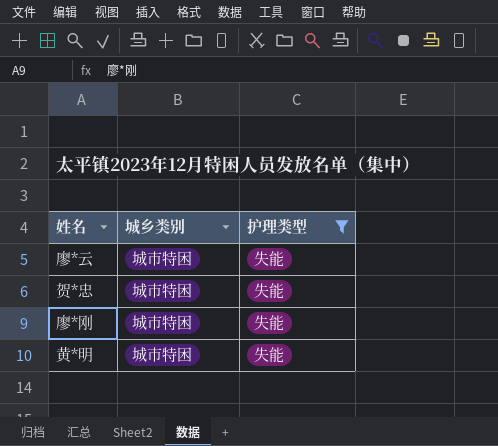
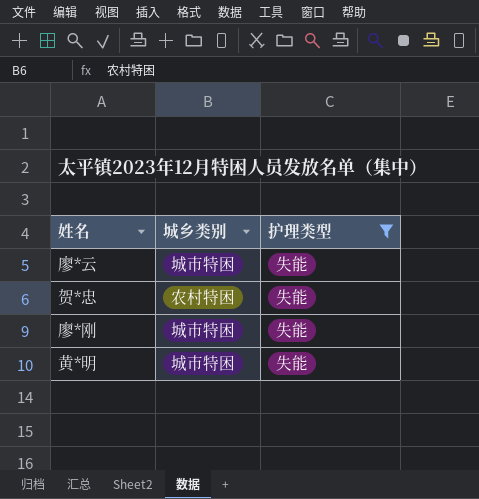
贺*忠 | 城乡类别: 城市特困 -> 农村特困

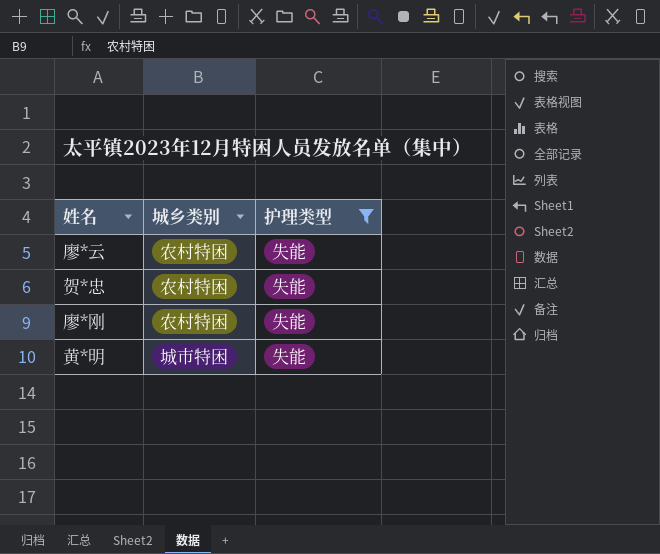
廖*云 | 城乡类别: 城市特困 -> 农村特困
廖*刚 | 城乡类别: 城市特困 -> 农村特困

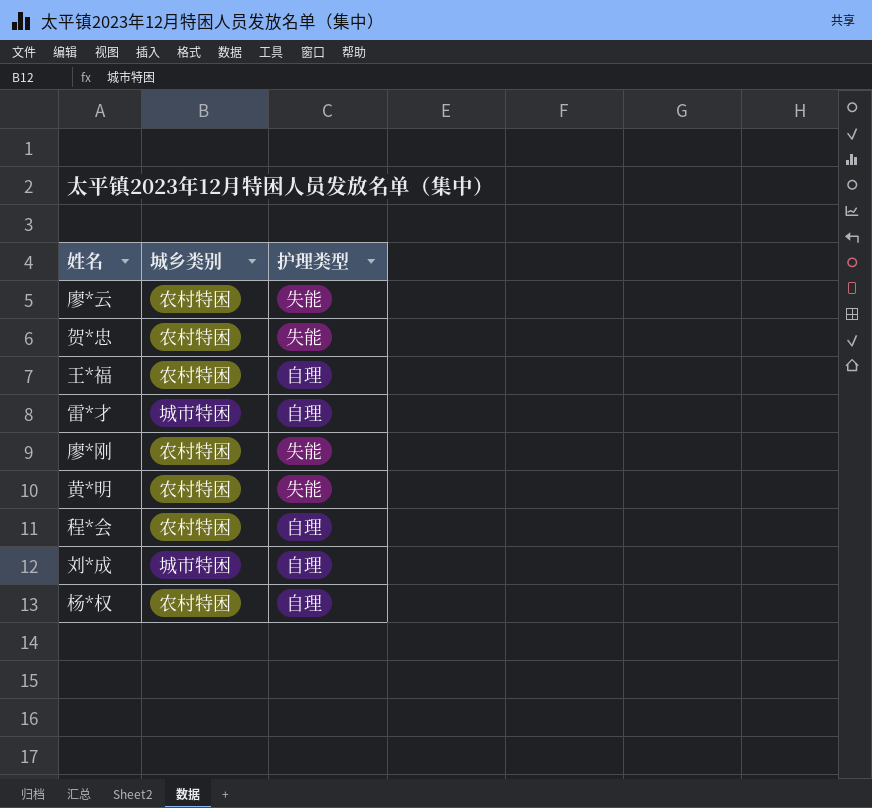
filter: 护理类型 = 失能 -> none
黄*明 | 城乡类别: 城市特困 -> 农村特困

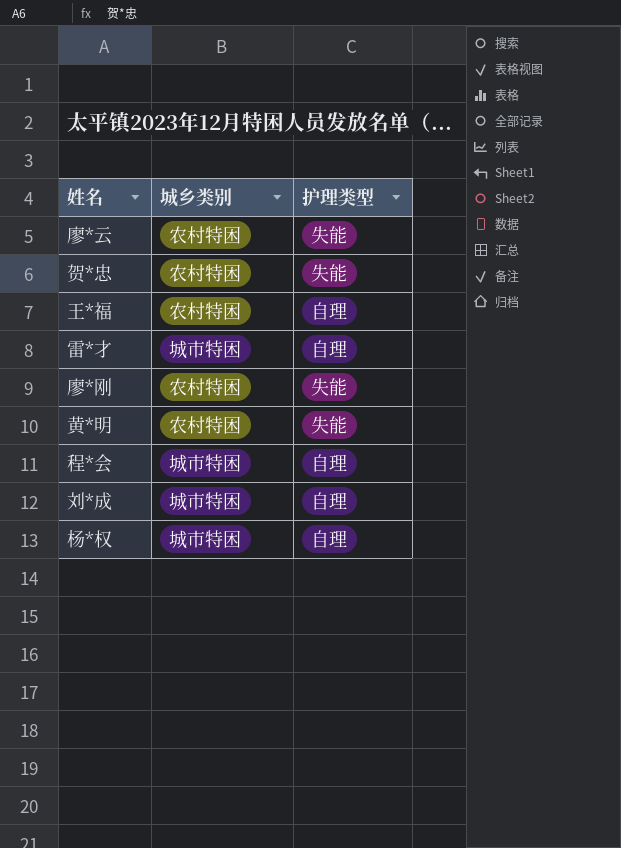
程*会 | 城乡类别: 农村特困 -> 城市特困
杨*权 | 城乡类别: 农村特困 -> 城市特困

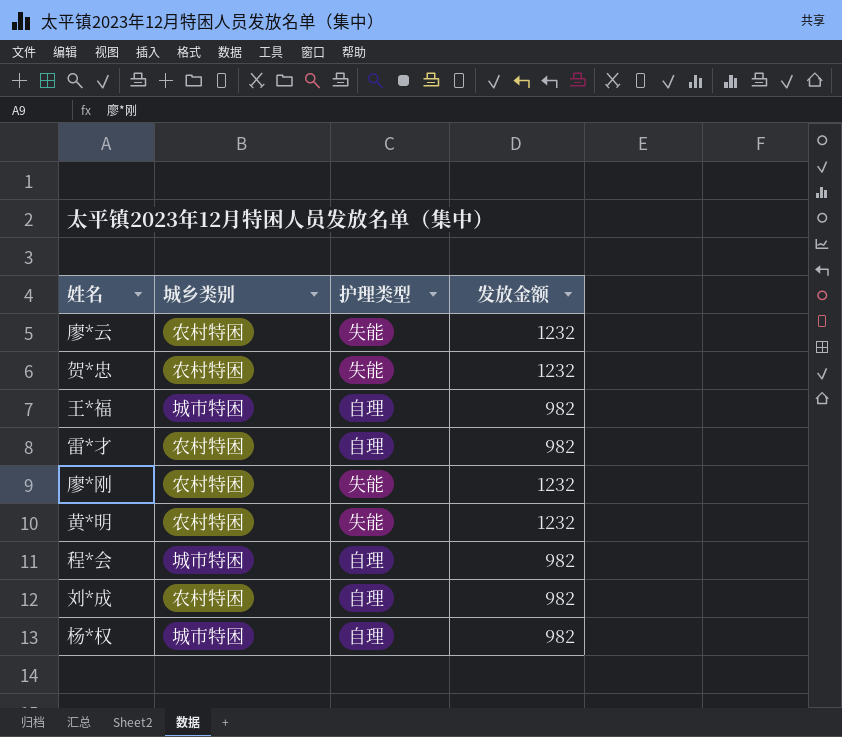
column 发放金额 | position: none -> 4
王*福 | 城乡类别: 农村特困 -> 城市特困
雷*才 | 城乡类别: 城市特困 -> 农村特困
刘*成 | 城乡类别: 城市特困 -> 农村特困

